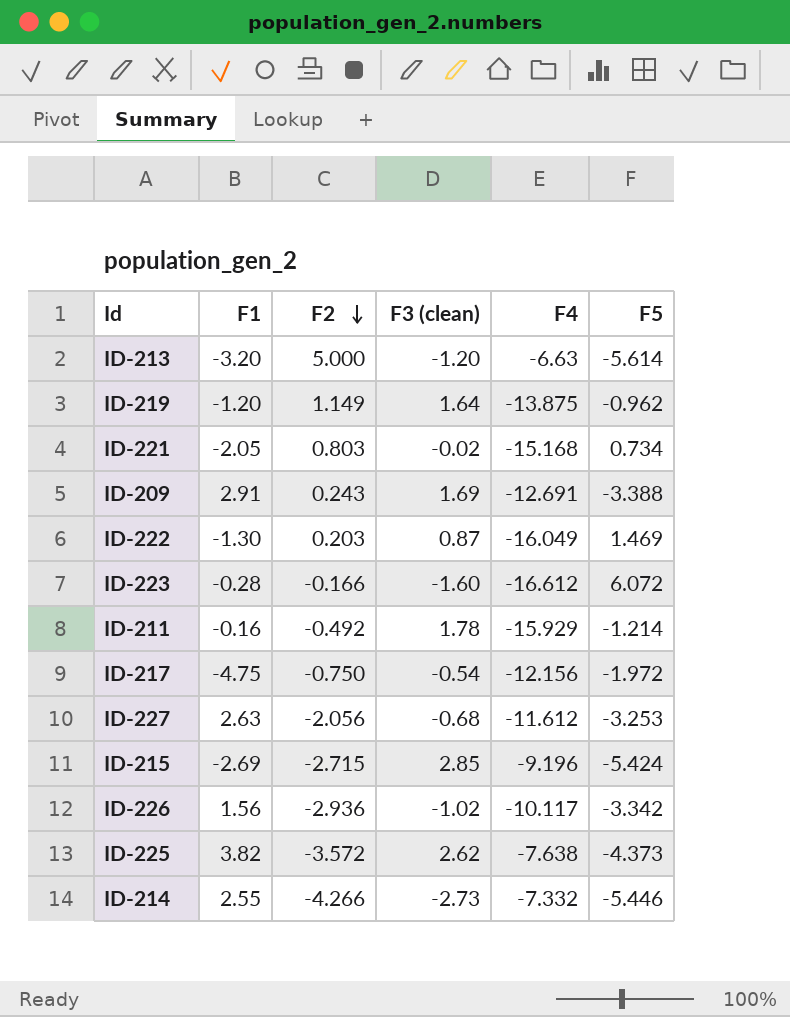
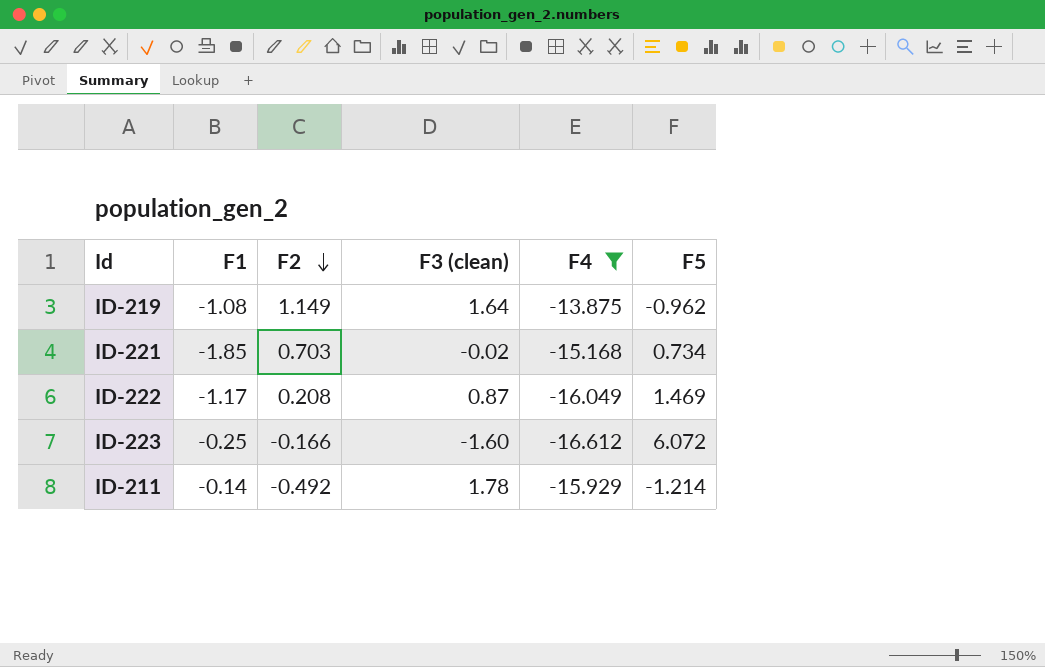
filter: none -> F4 <= -13.875
ID-219 | F1: -1.20 -> -1.08
ID-221 | F1: -2.05 -> -1.85
ID-221 | F2: 0.803 -> 0.703
ID-222 | F1: -1.30 -> -1.17
ID-222 | F2: 0.203 -> 0.208
ID-223 | F1: -0.28 -> -0.25
ID-211 | F1: -0.16 -> -0.14

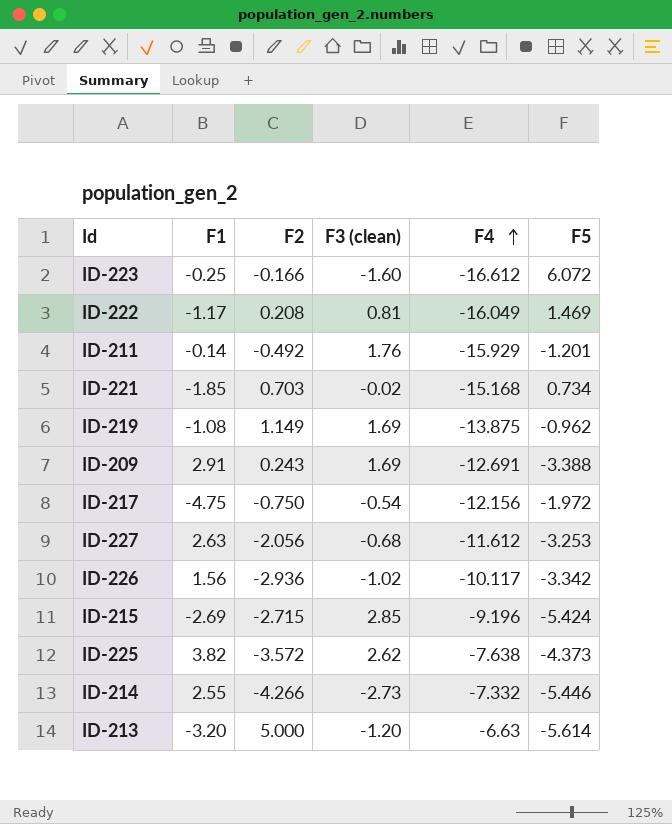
filter: F4 <= -13.875 -> none
row order: F2 descending -> F4 ascending
ID-222 | F3 (clean): 0.87 -> 0.81
ID-211 | F3 (clean): 1.78 -> 1.76
ID-211 | F5: -1.214 -> -1.201
ID-219 | F3 (clean): 1.64 -> 1.69

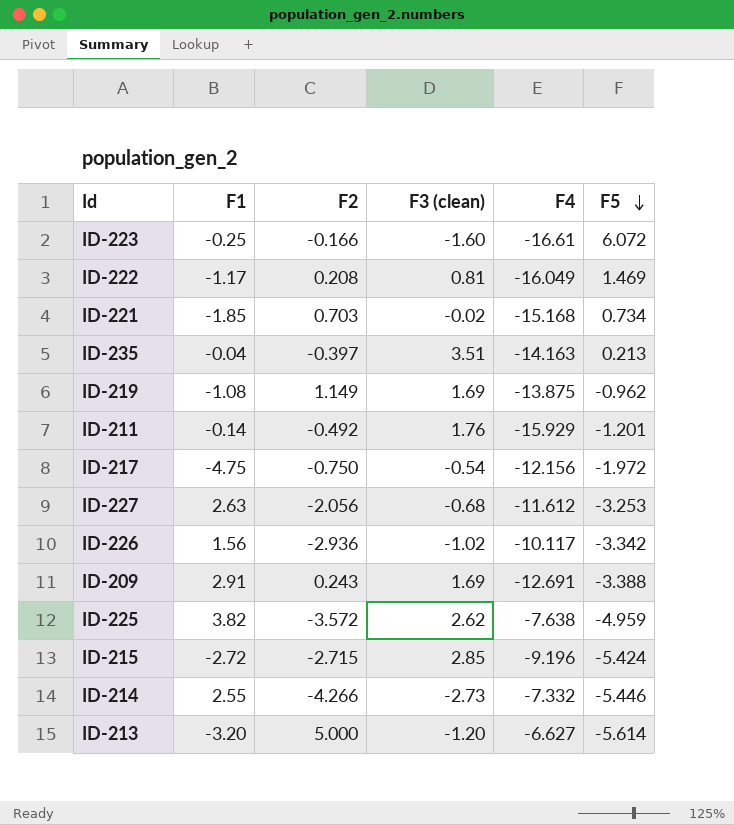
row order: F4 ascending -> F5 descending
ID-223 | F4: -16.612 -> -16.61
row ID-235: none -> -0.04 | -0.397 | 3.51 | -14.163 | 0.213
ID-225 | F5: -4.373 -> -4.959
ID-215 | F1: -2.69 -> -2.72
ID-213 | F4: -6.63 -> -6.627

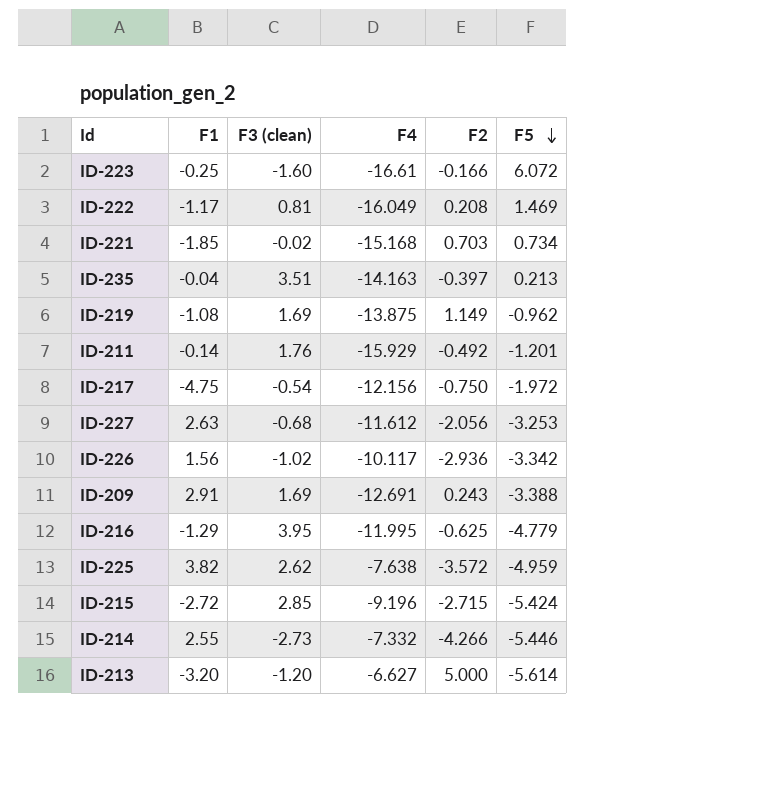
column F2 | position: 3 -> 5
row ID-216: none -> -1.29 | 3.95 | -11.995 | -0.625 | -4.779

